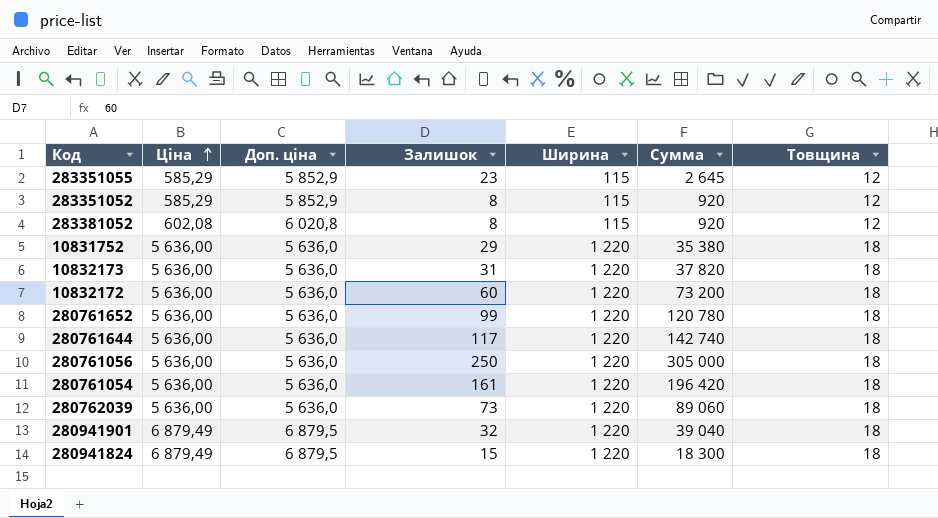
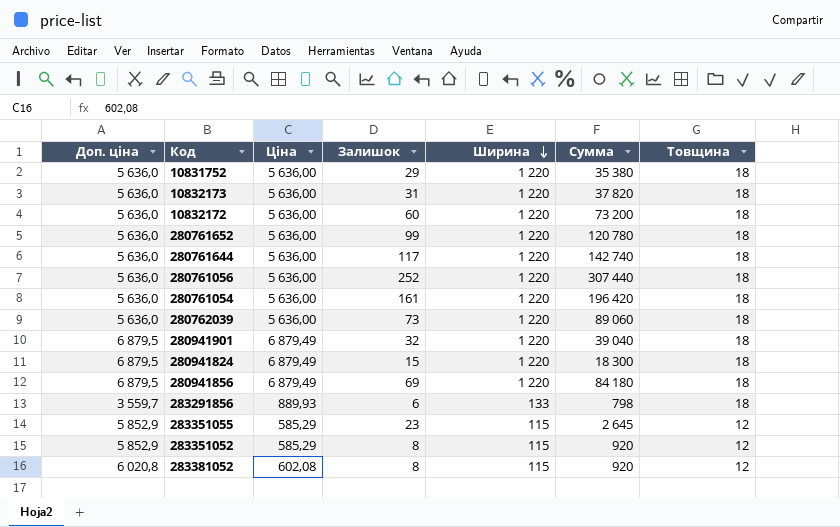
row order: Ціна ascending -> Ширина descending
column Доп. ціна | position: 3 -> 1
280761056 | Залишок: 250 -> 252
280761056 | Сумма: 305 000 -> 307 440
row 280941856: none -> 6 879,5 | 6 879,49 | 69 | 1 220 | 84 180 | 18
row 283291856: none -> 3 559,7 | 889,93 | 6 | 133 | 798 | 18

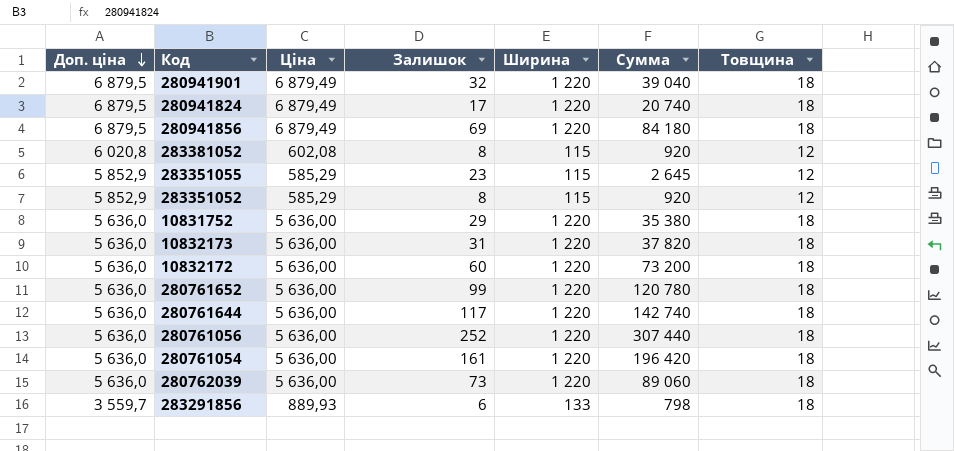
row order: Ширина descending -> Доп. ціна descending
280941824 | Залишок: 15 -> 17
280941824 | Сумма: 18 300 -> 20 740

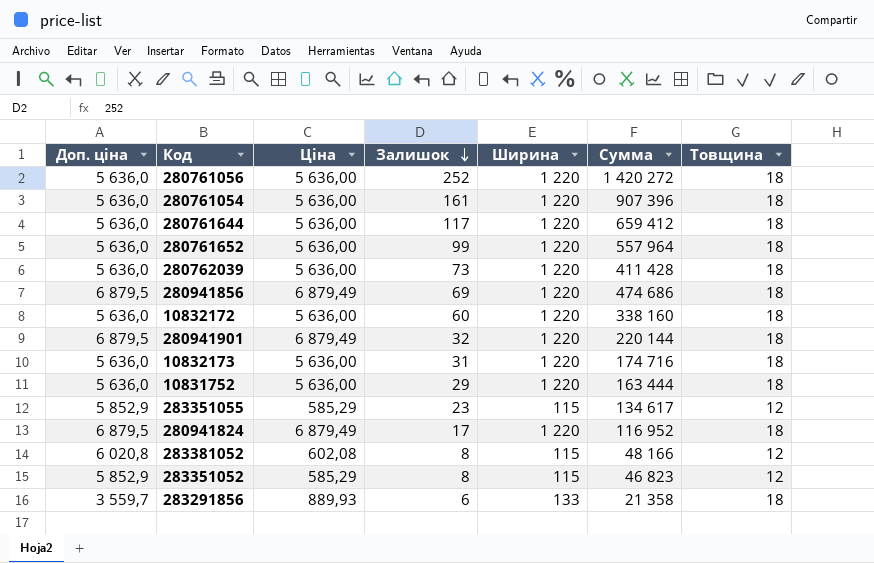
row order: Доп. ціна descending -> Залишок descending
column Сумма | formula: [Залишок] * [Ширина] -> [Доп. ціна] * [Залишок]

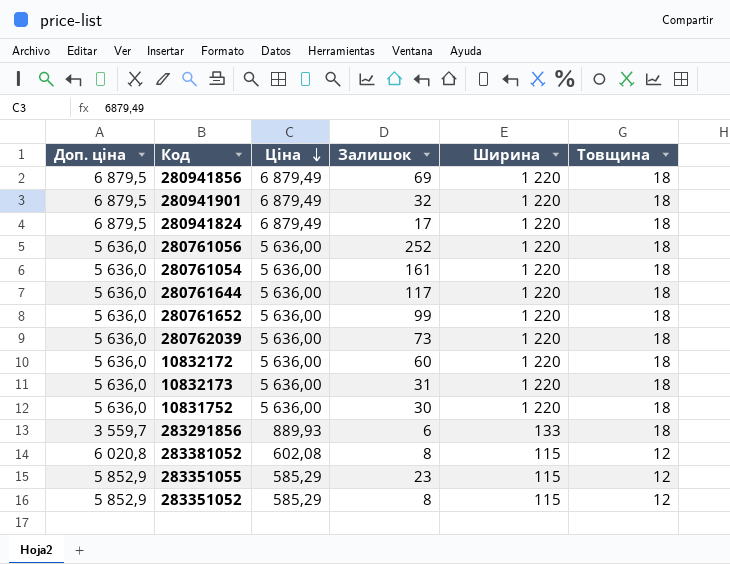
row order: Залишок descending -> Ціна descending
column Сумма | formula: [Доп. ціна] * [Залишок] -> none
10831752 | Залишок: 29 -> 30

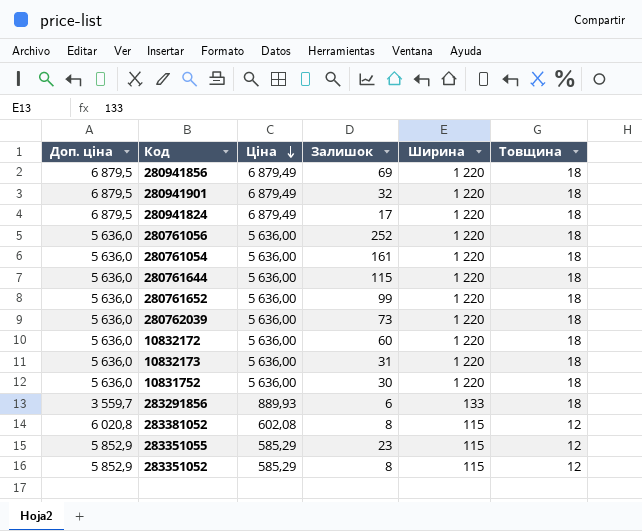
280761644 | Залишок: 117 -> 115

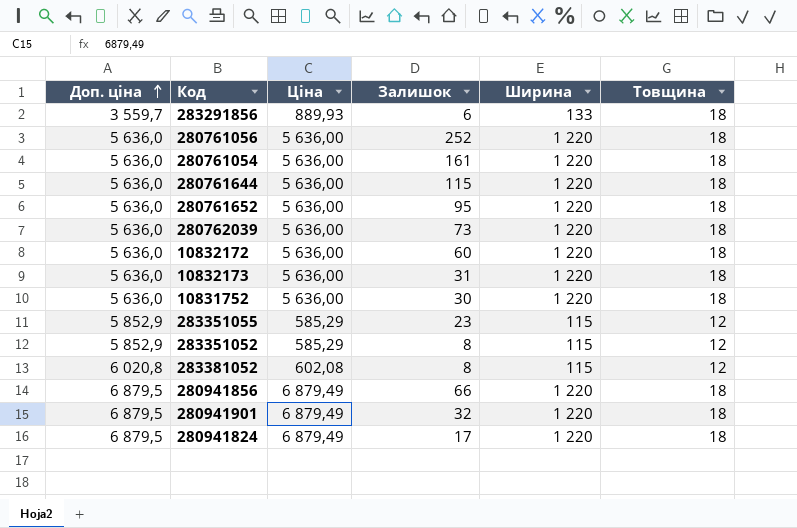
row order: Ціна descending -> Доп. ціна ascending
280761652 | Залишок: 99 -> 95
280941856 | Залишок: 69 -> 66

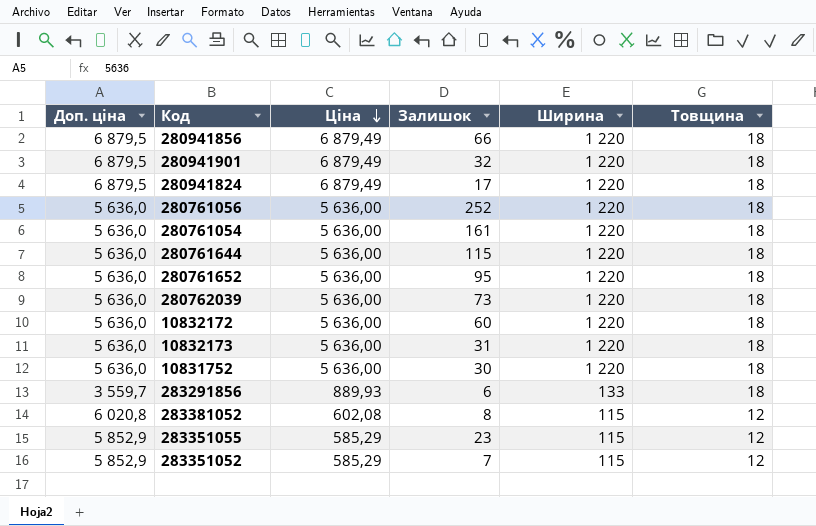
row order: Доп. ціна ascending -> Ціна descending
283351052 | Залишок: 8 -> 7

